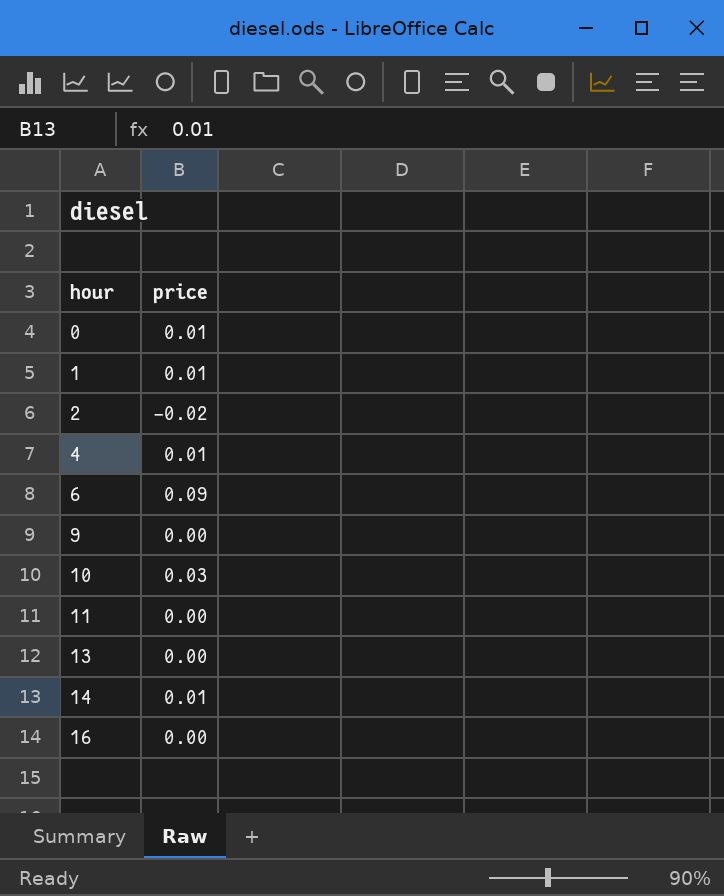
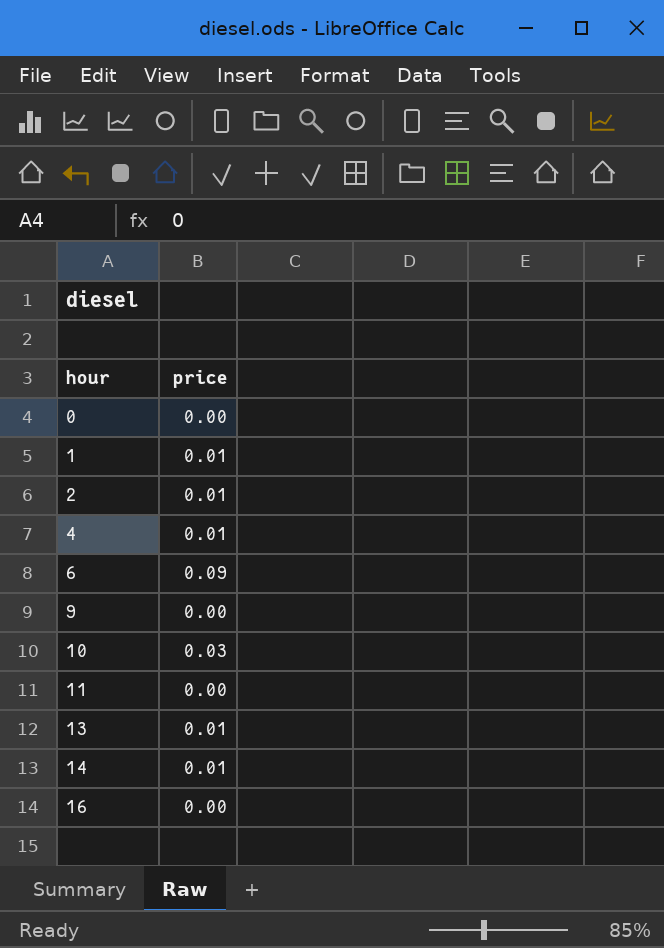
0 | price: 0.01 -> 0.00
2 | price: -0.02 -> 0.01
13 | price: 0.00 -> 0.01

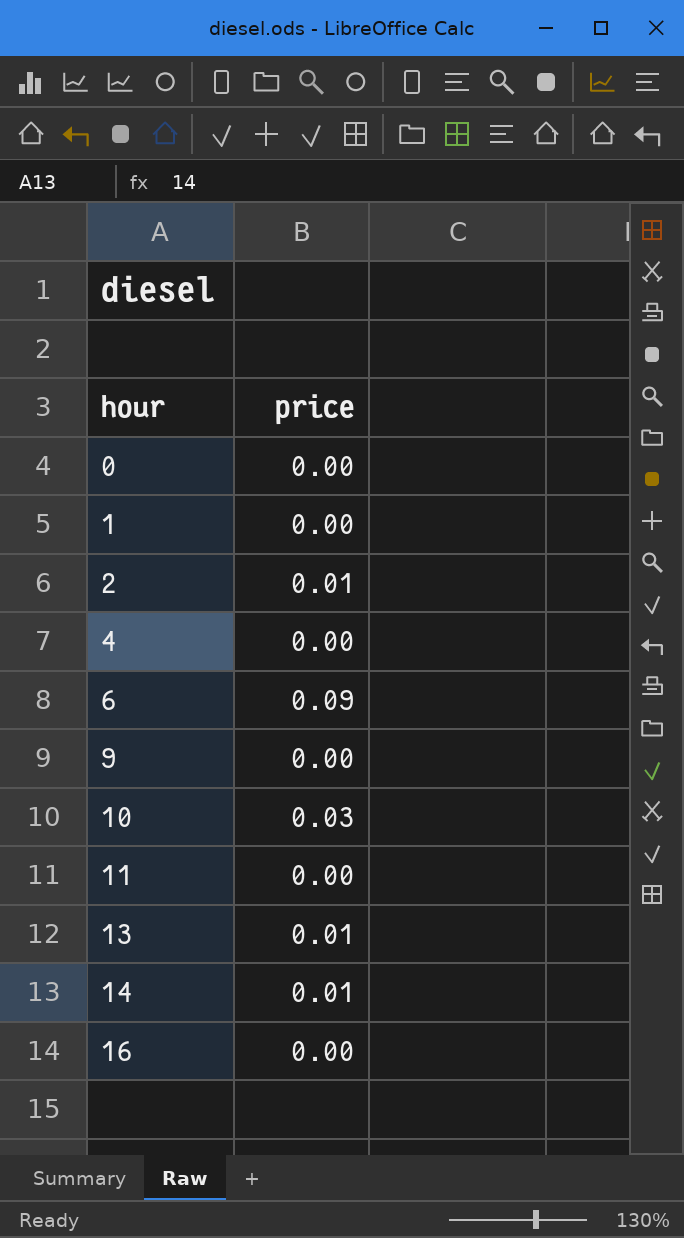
1 | price: 0.01 -> 0.00
4 | price: 0.01 -> 0.00

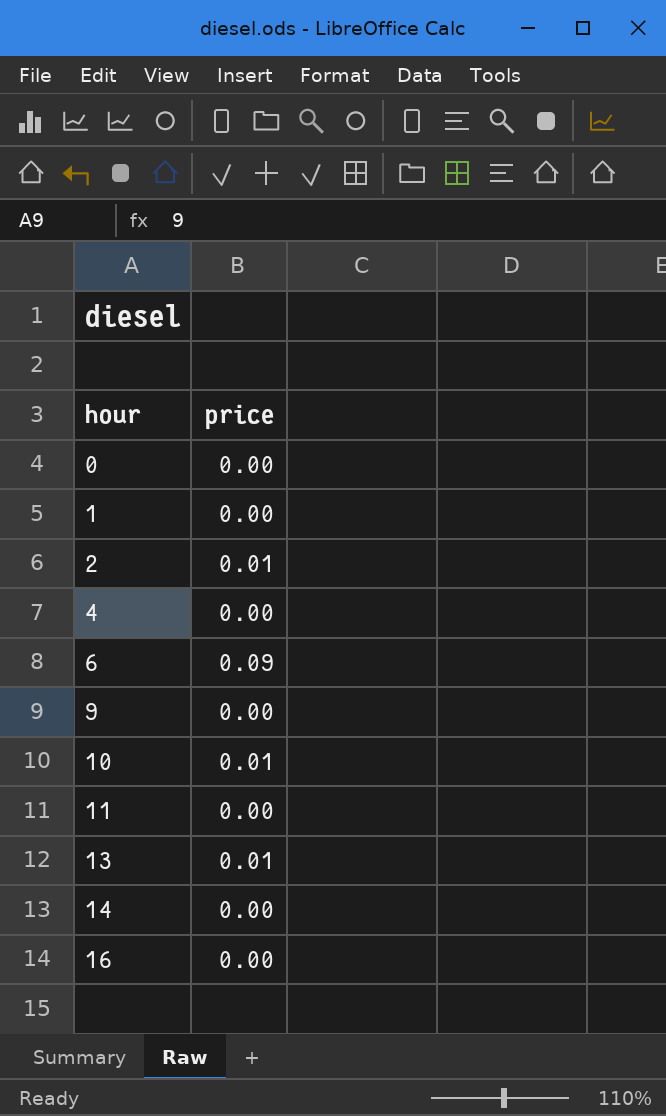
10 | price: 0.03 -> 0.01
14 | price: 0.01 -> 0.00

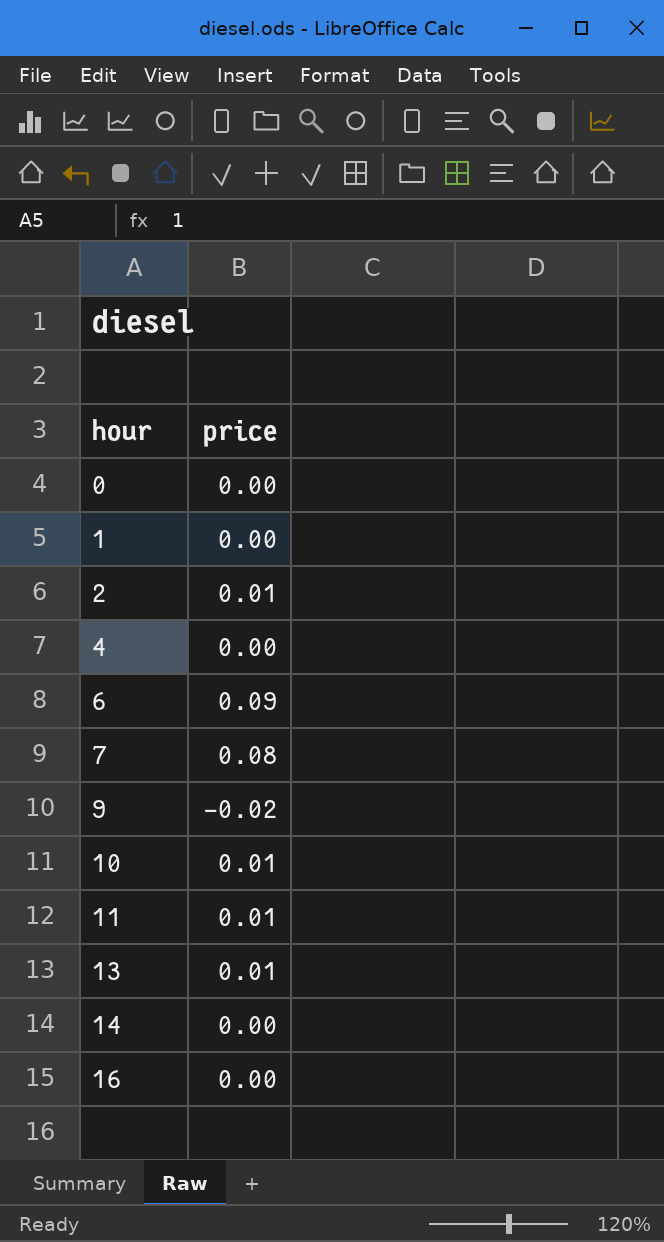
row 7: none -> 0.08
9 | price: 0.00 -> -0.02
11 | price: 0.00 -> 0.01

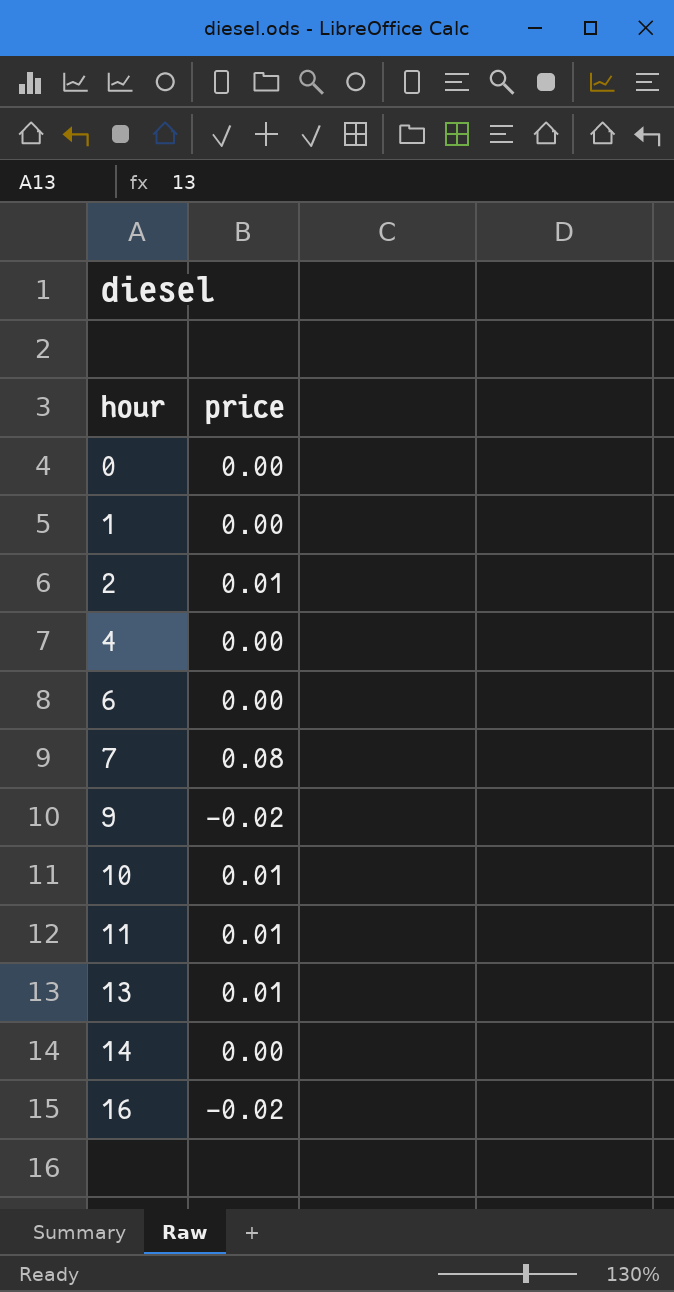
6 | price: 0.09 -> 0.00
16 | price: 0.00 -> -0.02

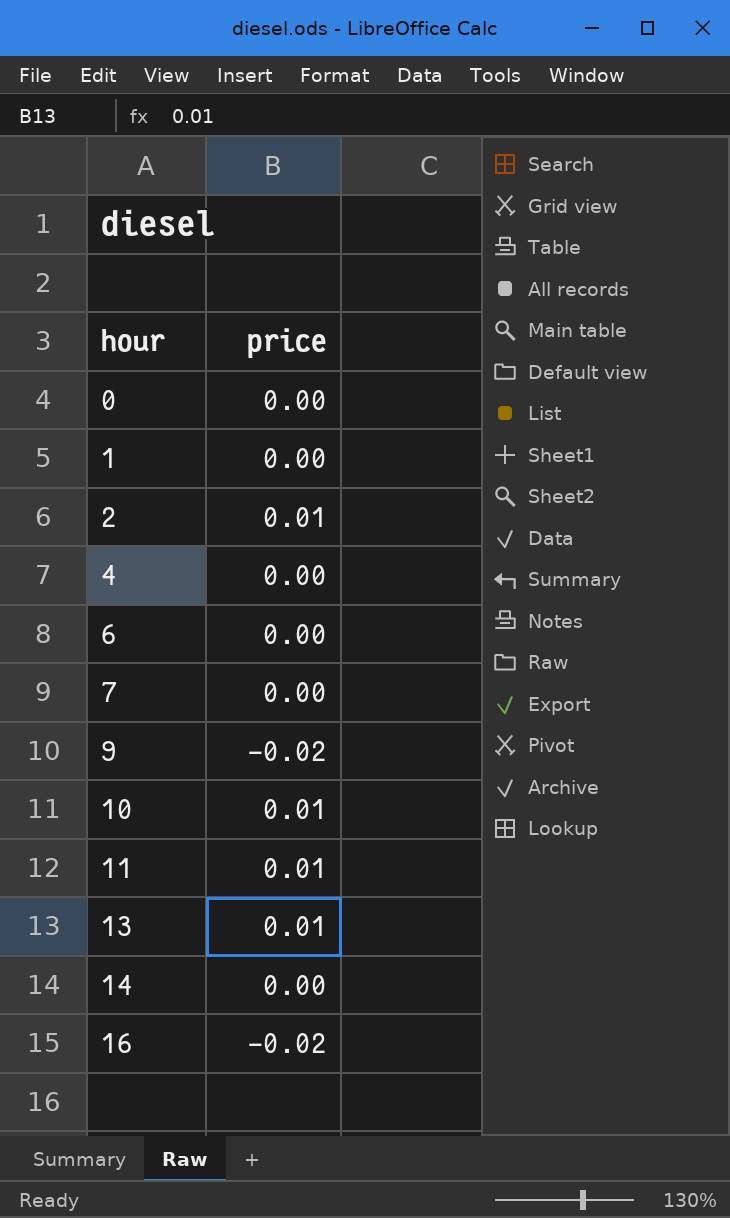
7 | price: 0.08 -> 0.00

